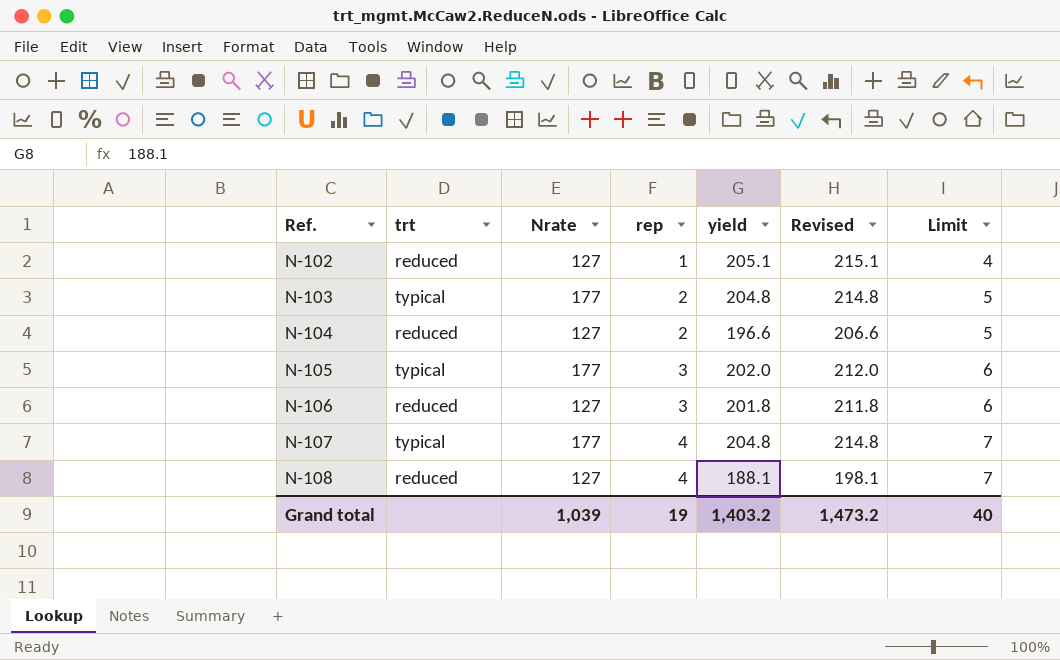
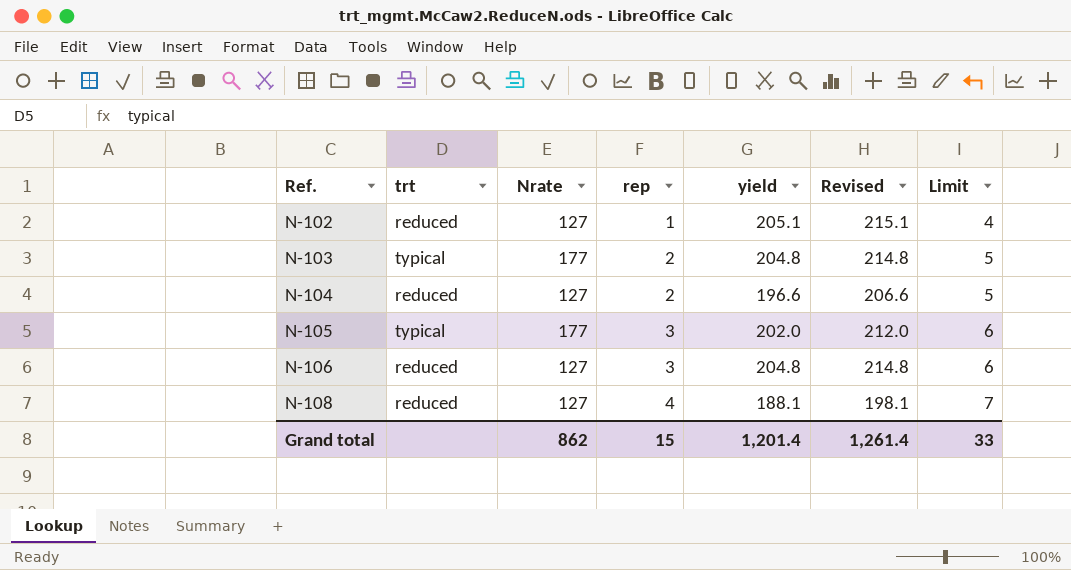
row N-107: typical | 177 | 4 | 204.8 | 214.8 | 7 -> none
N-106 | yield: 201.8 -> 204.8
N-106 | Revised: 211.8 -> 214.8
Grand total | Nrate: 1,039 -> 862
Grand total | rep: 19 -> 15
Grand total | yield: 1,403.2 -> 1,201.4
Grand total | Revised: 1,473.2 -> 1,261.4
Grand total | Limit: 40 -> 33

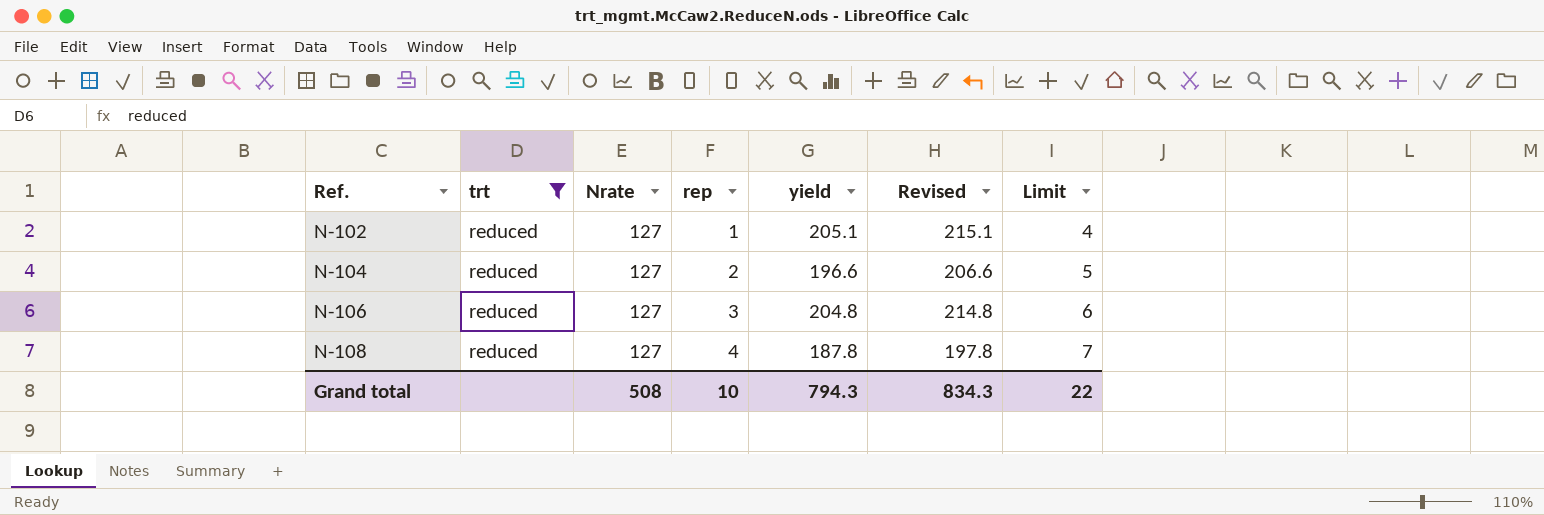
filter: none -> trt = reduced
N-108 | yield: 188.1 -> 187.8
N-108 | Revised: 198.1 -> 197.8
Grand total | Nrate: 862 -> 508
Grand total | rep: 15 -> 10
Grand total | yield: 1,201.4 -> 794.3
Grand total | Revised: 1,261.4 -> 834.3
Grand total | Limit: 33 -> 22

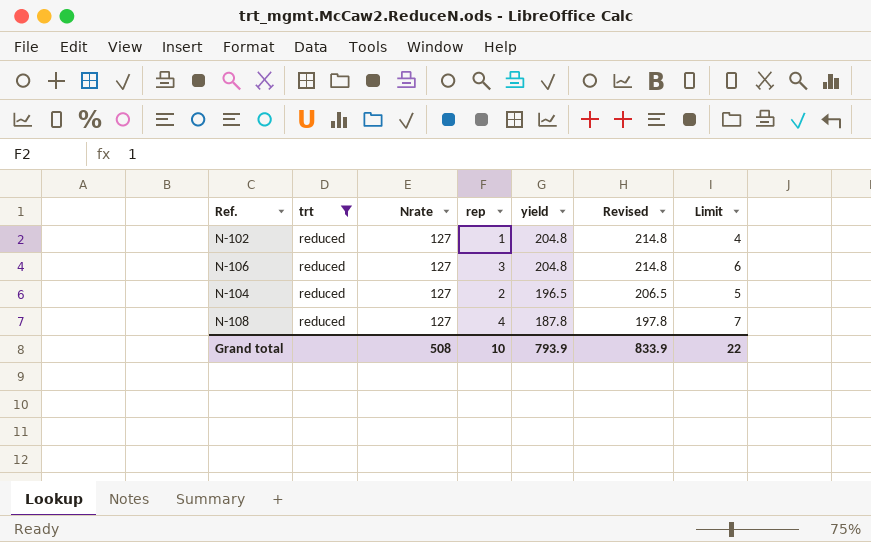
row order: Ref. ascending -> yield descending
N-102 | yield: 205.1 -> 204.8
N-102 | Revised: 215.1 -> 214.8
N-104 | yield: 196.6 -> 196.5
N-104 | Revised: 206.6 -> 206.5
Grand total | yield: 794.3 -> 793.9
Grand total | Revised: 834.3 -> 833.9

